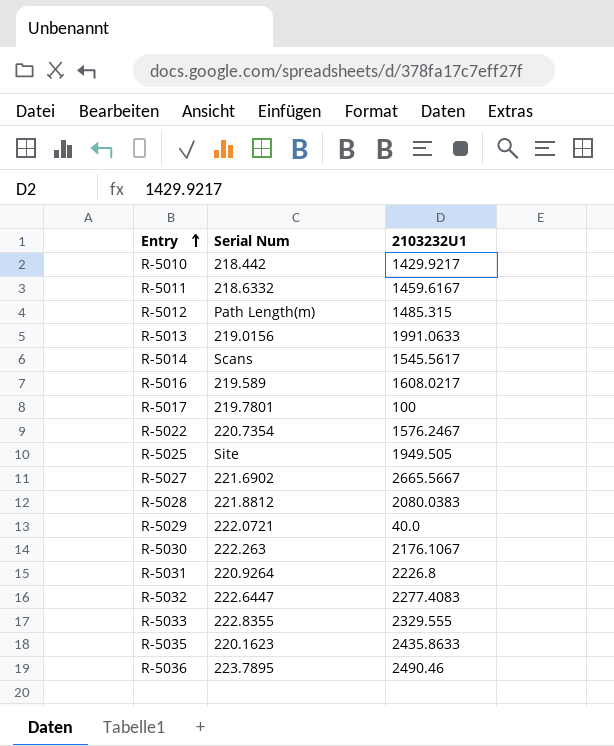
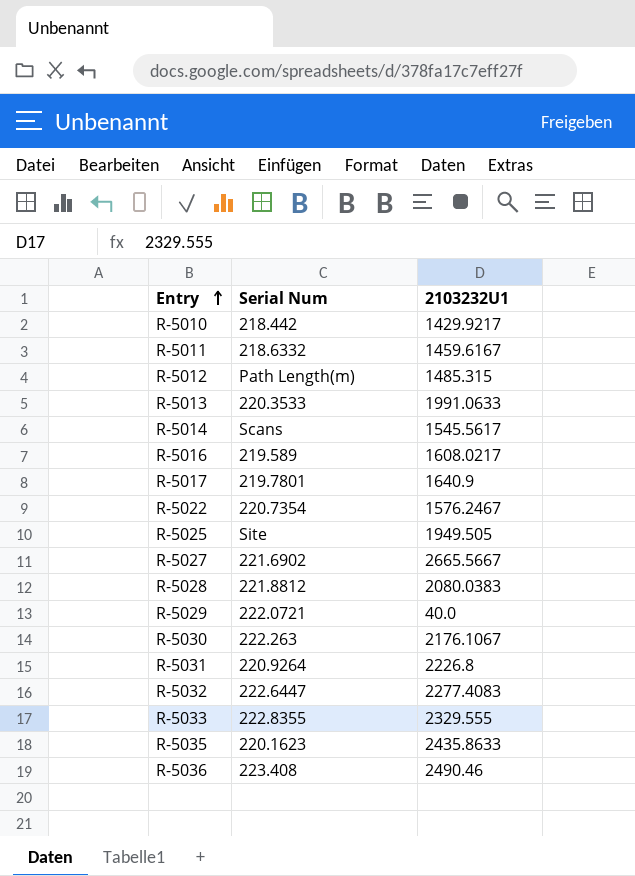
R-5013 | Serial Num: 219.0156 -> 220.3533
R-5017 | 2103232U1: 100 -> 1640.9
R-5036 | Serial Num: 223.7895 -> 223.408

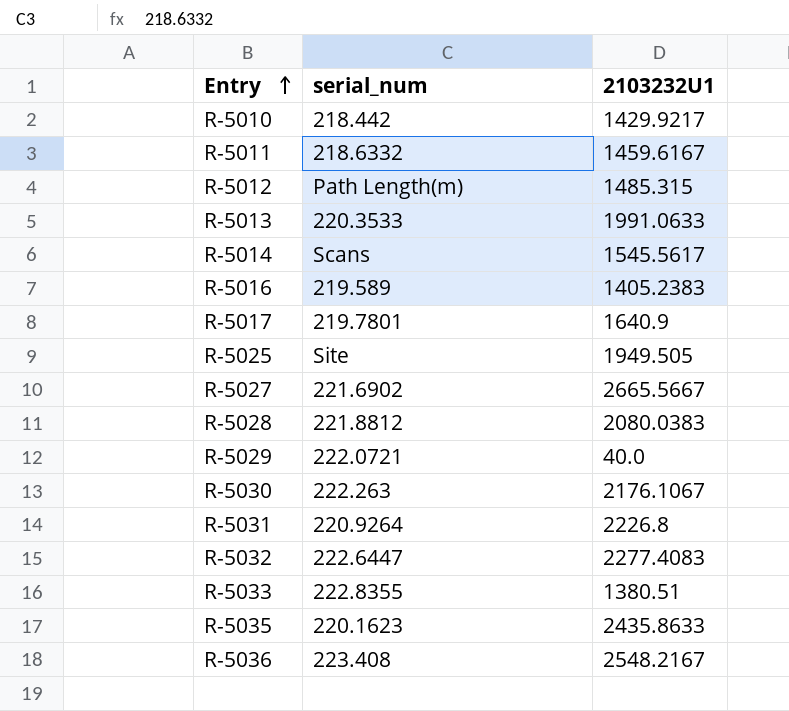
column name: Serial Num -> serial_num
row R-5022: 220.7354 | 1576.2467 -> none
R-5016 | 2103232U1: 1608.0217 -> 1405.2383
R-5033 | 2103232U1: 2329.555 -> 1380.51
R-5036 | 2103232U1: 2490.46 -> 2548.2167

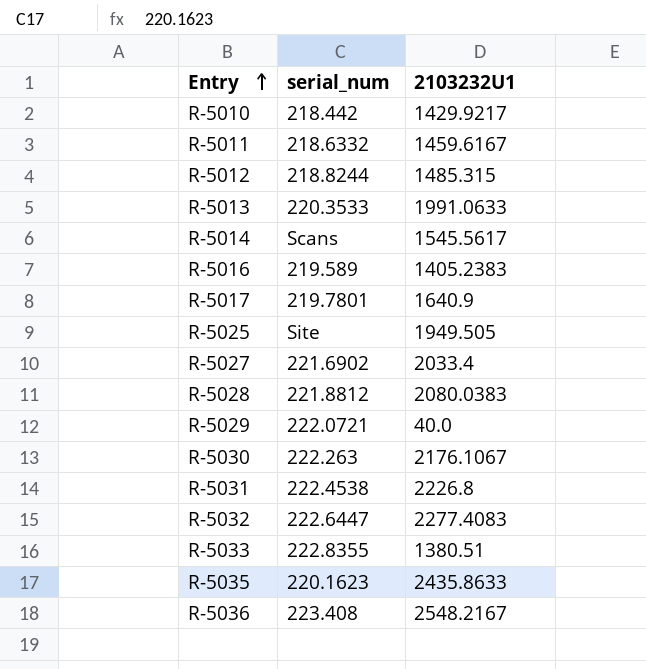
R-5012 | serial_num: Path Length(m) -> 218.8244
R-5027 | 2103232U1: 2665.5667 -> 2033.4
R-5031 | serial_num: 220.9264 -> 222.4538

